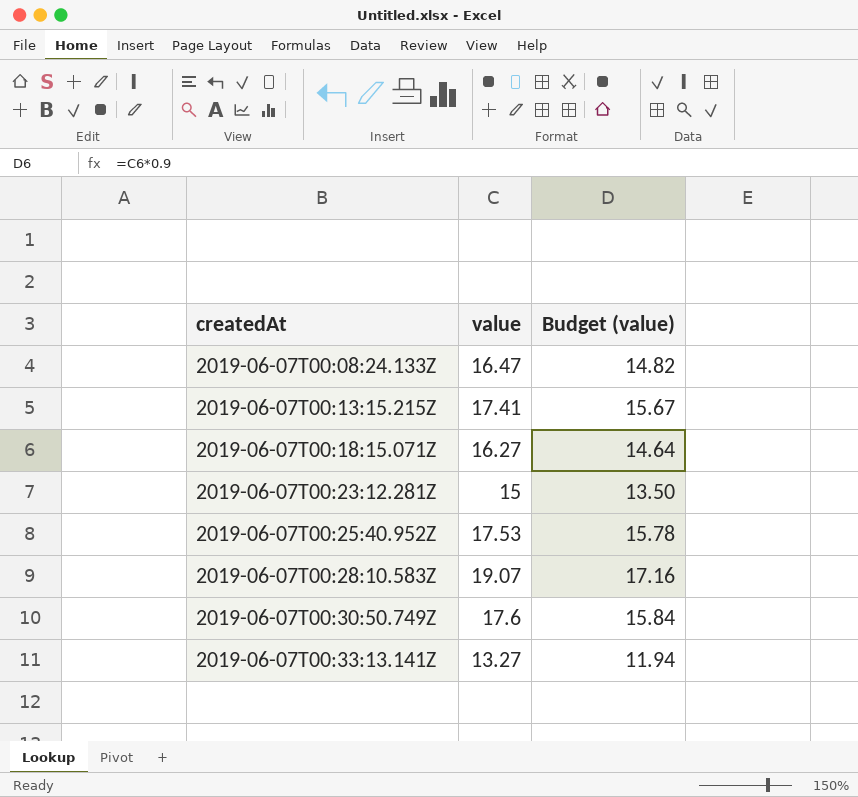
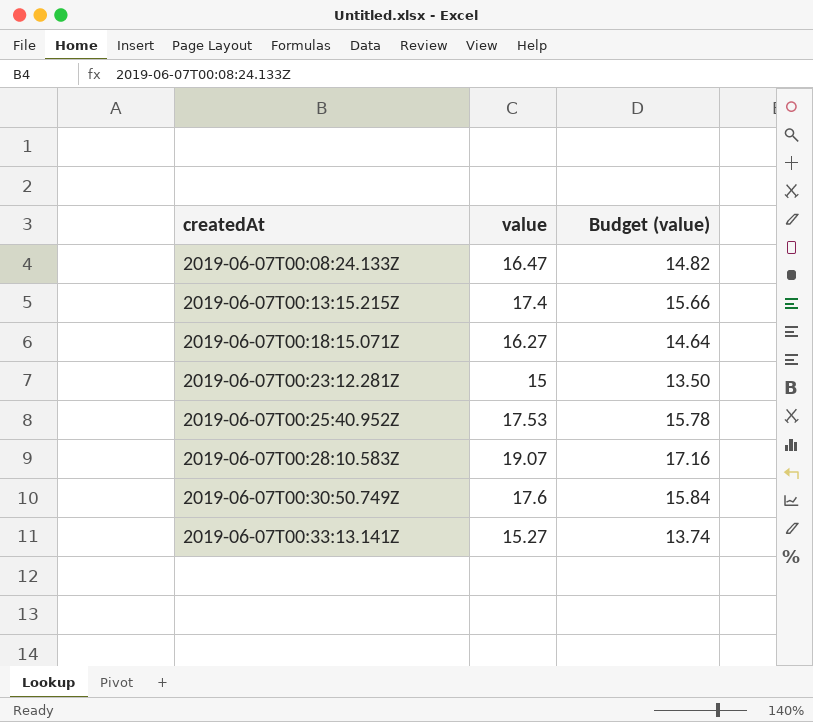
2019-06-07T00:13:15.215Z | value: 17.41 -> 17.4
2019-06-07T00:13:15.215Z | Budget (value): 15.67 -> 15.66
2019-06-07T00:33:13.141Z | value: 13.27 -> 15.27
2019-06-07T00:33:13.141Z | Budget (value): 11.94 -> 13.74

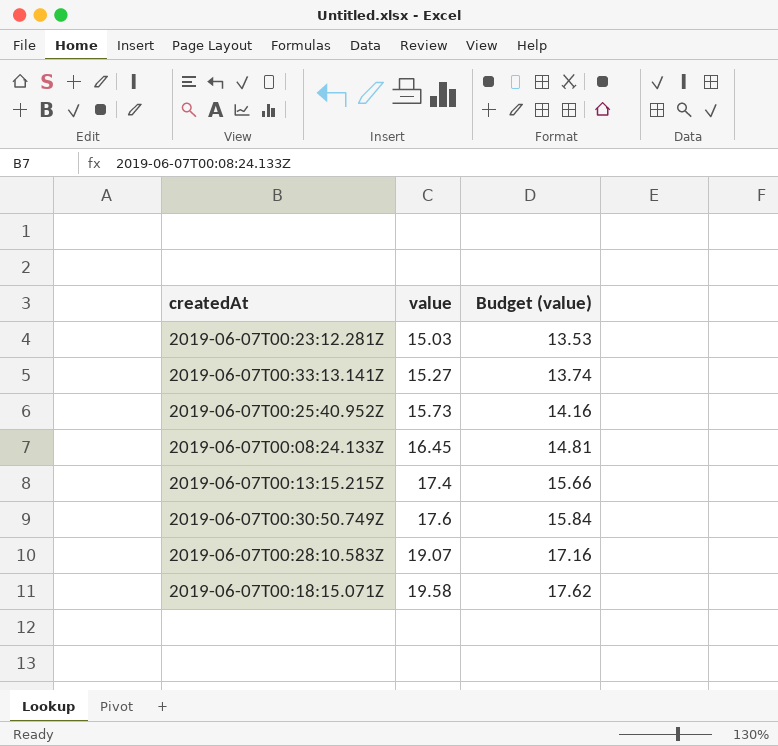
row order: createdAt ascending -> value ascending
2019-06-07T00:23:12.281Z | value: 15 -> 15.03
2019-06-07T00:23:12.281Z | Budget (value): 13.50 -> 13.53
2019-06-07T00:25:40.952Z | value: 17.53 -> 15.73
2019-06-07T00:25:40.952Z | Budget (value): 15.78 -> 14.16
2019-06-07T00:08:24.133Z | value: 16.47 -> 16.45
2019-06-07T00:08:24.133Z | Budget (value): 14.82 -> 14.81
2019-06-07T00:18:15.071Z | value: 16.27 -> 19.58
2019-06-07T00:18:15.071Z | Budget (value): 14.64 -> 17.62

